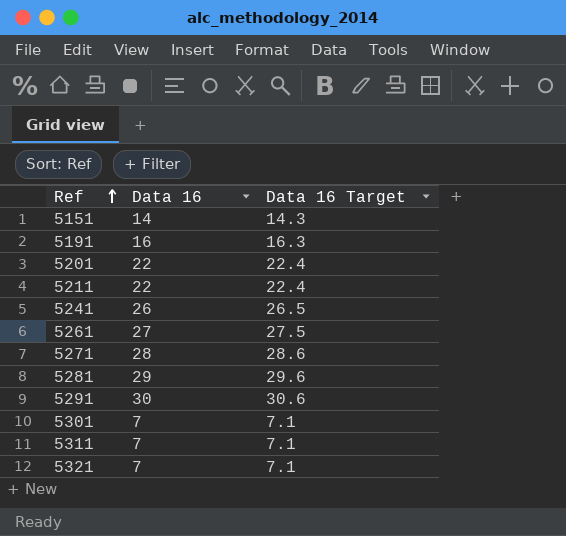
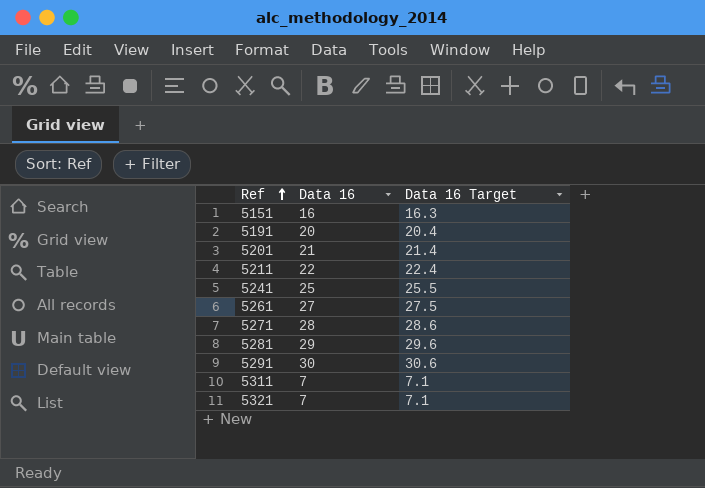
row 5301: 7 | 7.1 -> none
5151 | Data 16: 14 -> 16
5151 | Data 16 Target: 14.3 -> 16.3
5191 | Data 16: 16 -> 20
5191 | Data 16 Target: 16.3 -> 20.4
5201 | Data 16: 22 -> 21
5201 | Data 16 Target: 22.4 -> 21.4
5241 | Data 16: 26 -> 25
5241 | Data 16 Target: 26.5 -> 25.5

